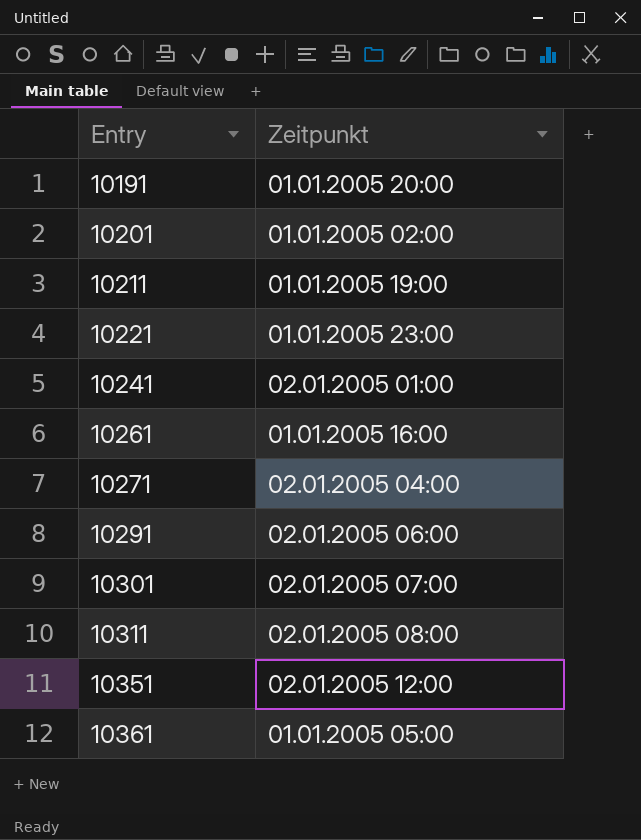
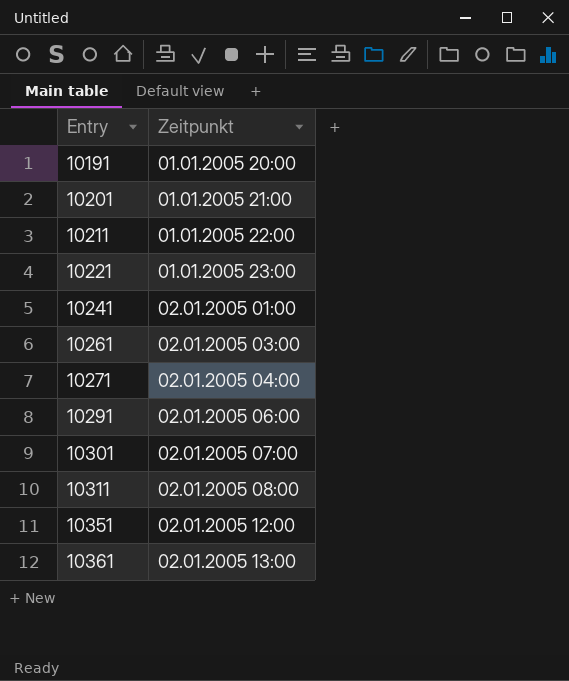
10201 | Zeitpunkt: 01.01.2005 02:00 -> 01.01.2005 21:00
10211 | Zeitpunkt: 01.01.2005 19:00 -> 01.01.2005 22:00
10261 | Zeitpunkt: 01.01.2005 16:00 -> 02.01.2005 03:00
10361 | Zeitpunkt: 01.01.2005 05:00 -> 02.01.2005 13:00

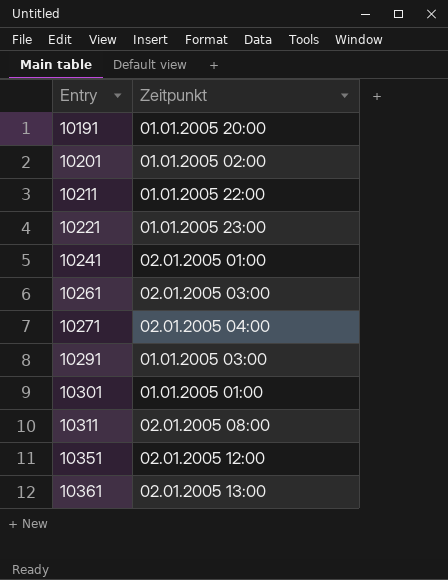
10201 | Zeitpunkt: 01.01.2005 21:00 -> 01.01.2005 02:00
10291 | Zeitpunkt: 02.01.2005 06:00 -> 01.01.2005 03:00
10301 | Zeitpunkt: 02.01.2005 07:00 -> 01.01.2005 01:00

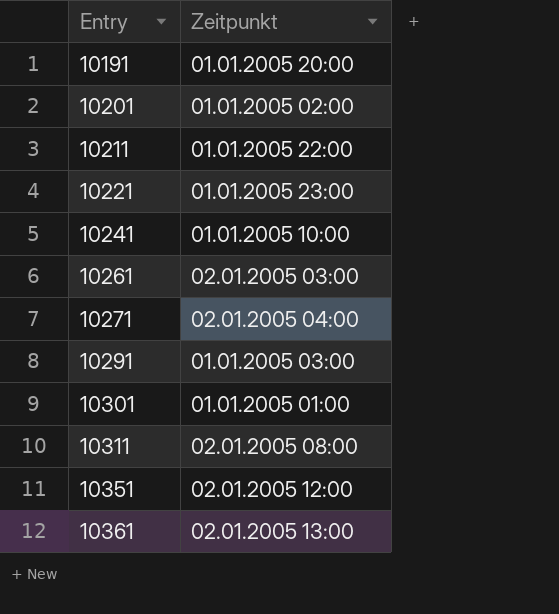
10241 | Zeitpunkt: 02.01.2005 01:00 -> 01.01.2005 10:00

